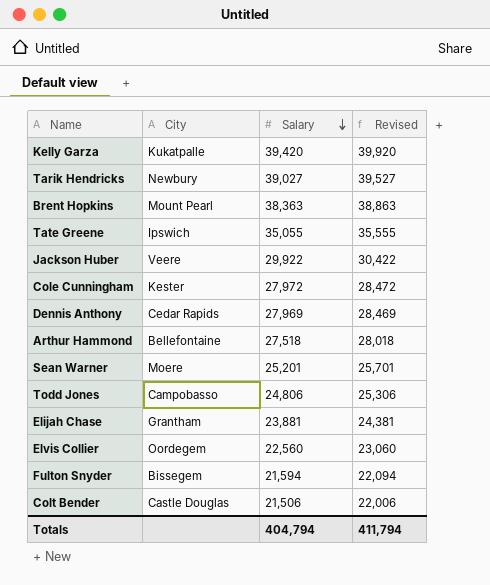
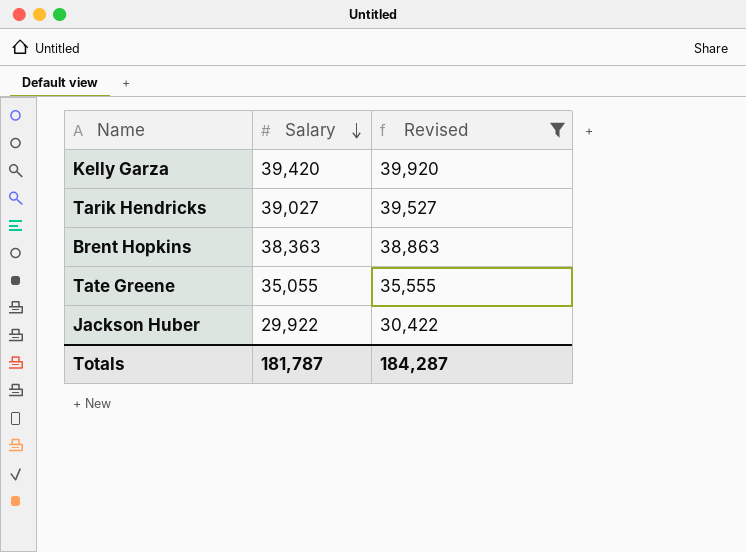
filter: none -> Revised >= 30,422
column City | position: 2 -> none
Totals | Salary: 404,794 -> 181,787
Totals | Revised: 411,794 -> 184,287

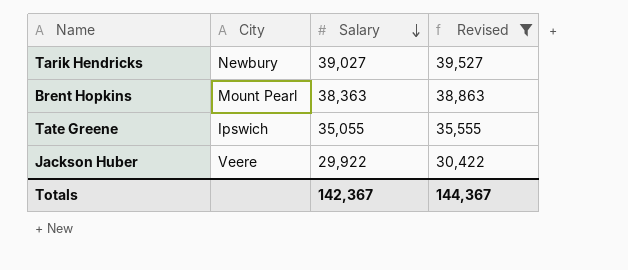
column City | position: none -> 2
row Kelly Garza: 39,420 | 39,920 -> none
Totals | Salary: 181,787 -> 142,367
Totals | Revised: 184,287 -> 144,367

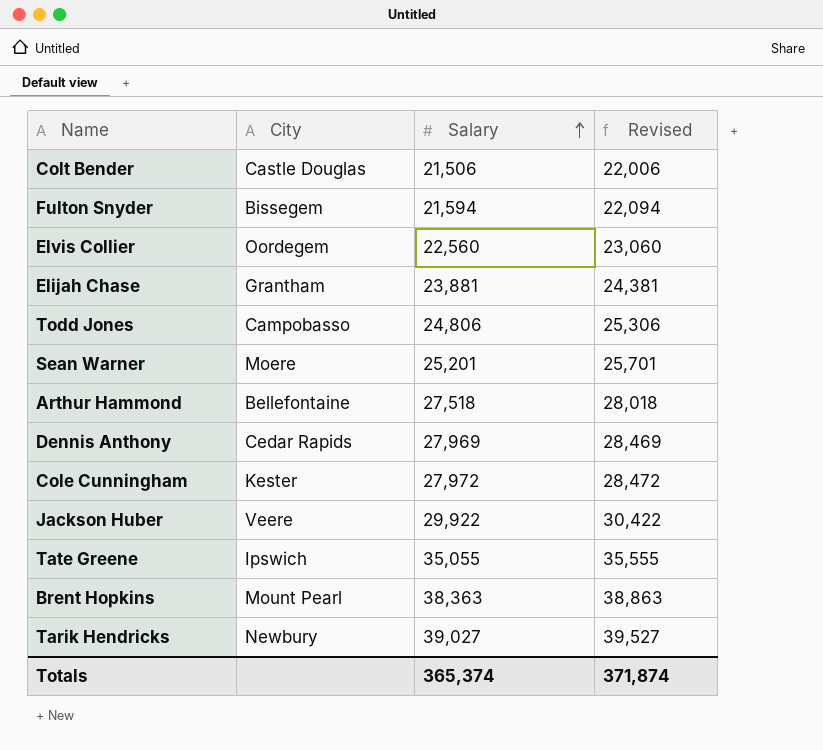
filter: Revised >= 30,422 -> none
row order: Salary descending -> Salary ascending
Totals | Salary: 142,367 -> 365,374
Totals | Revised: 144,367 -> 371,874

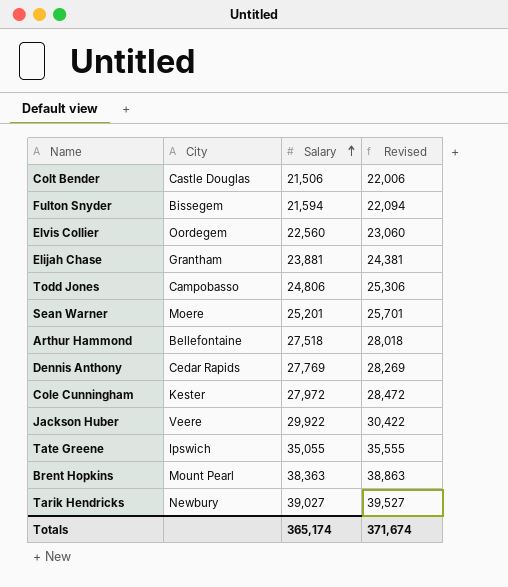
Dennis Anthony | Salary: 27,969 -> 27,769
Dennis Anthony | Revised: 28,469 -> 28,269
Totals | Salary: 365,374 -> 365,174
Totals | Revised: 371,874 -> 371,674

